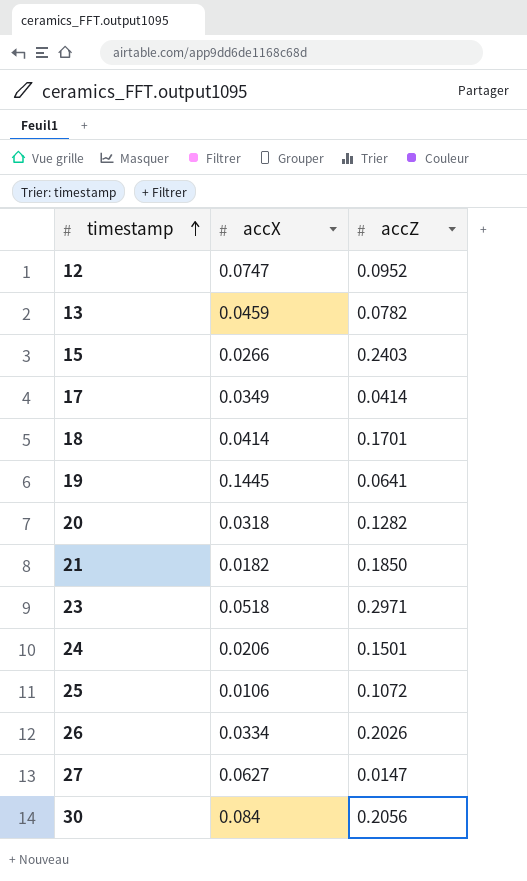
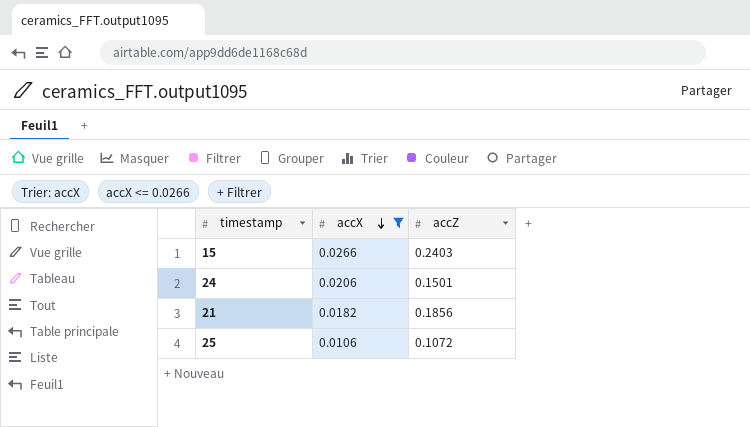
filter: none -> accX <= 0.0266
row order: timestamp ascending -> accX descending
21 | accZ: 0.1850 -> 0.1856

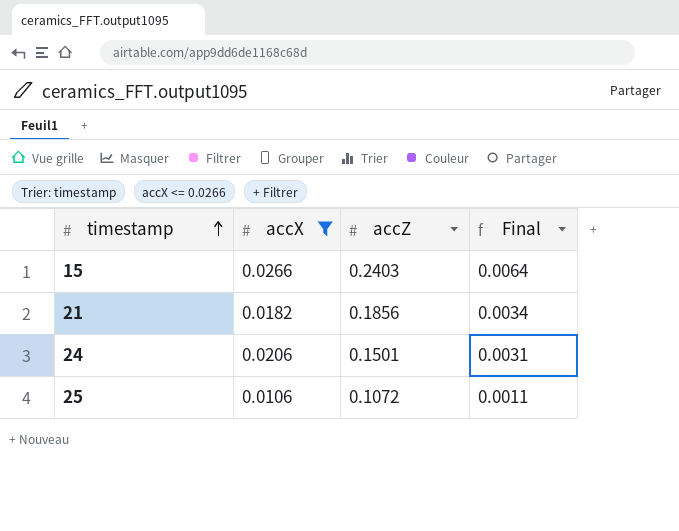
row order: accX descending -> timestamp ascending
column Final | formula: none -> [accX] * [accZ]

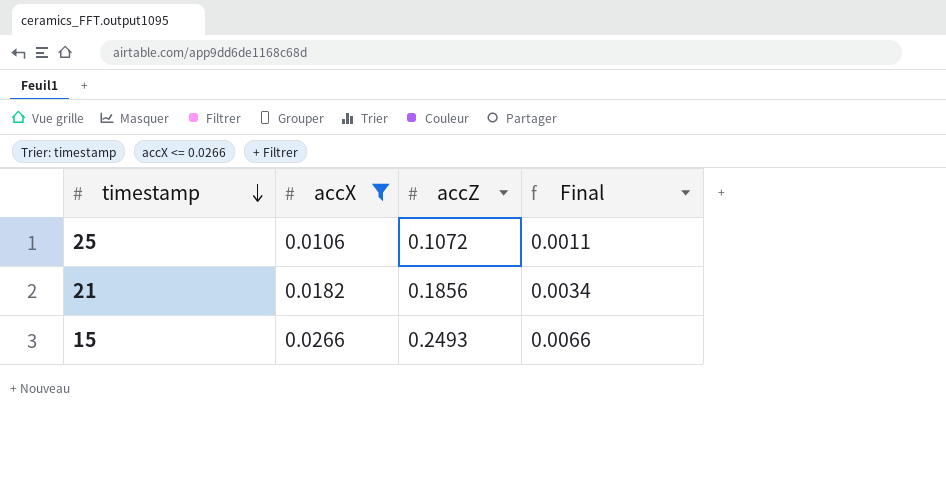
row order: timestamp ascending -> timestamp descending
row 24: 0.0206 | 0.1501 | 0.0031 -> none
15 | accZ: 0.2403 -> 0.2493
15 | Final: 0.0064 -> 0.0066

